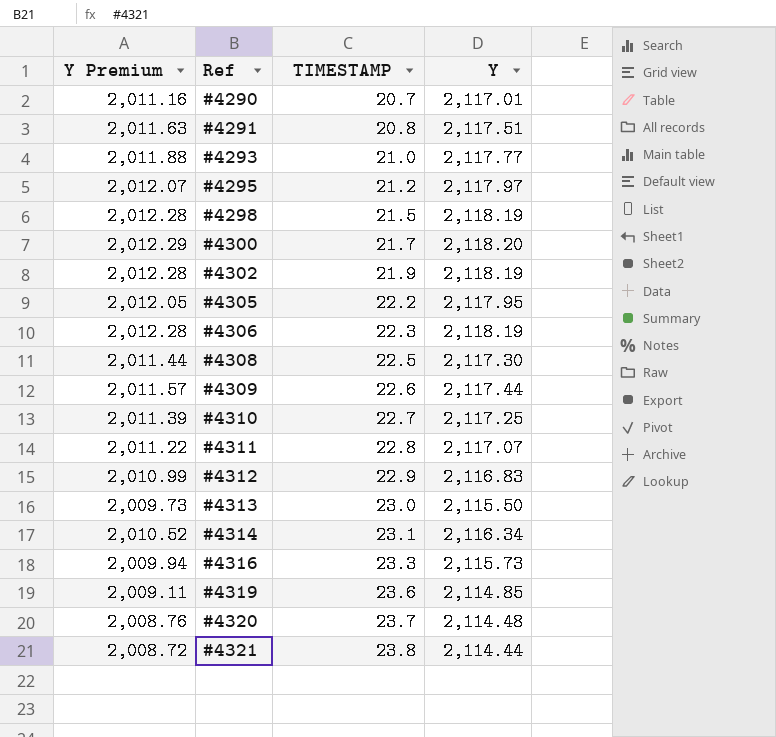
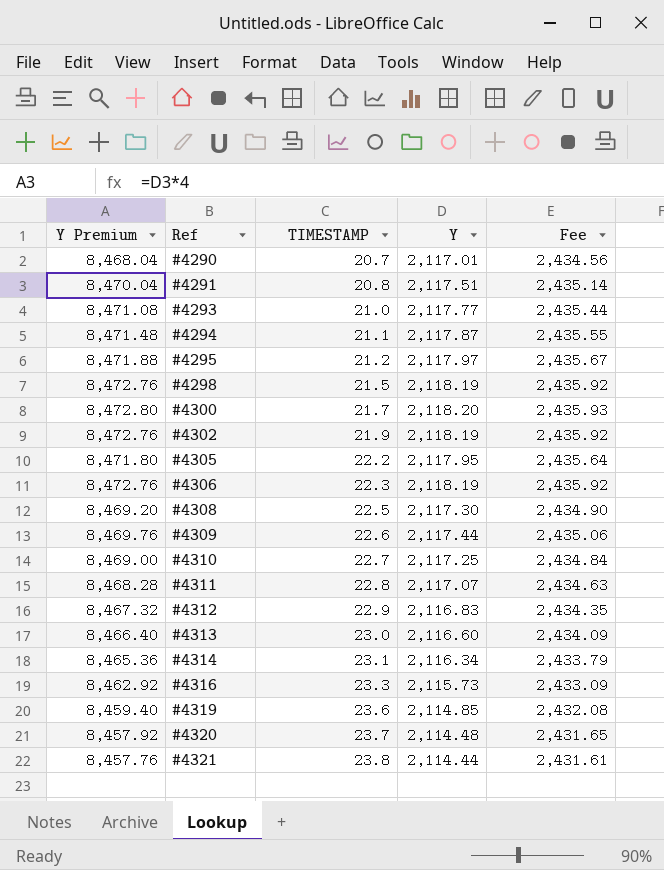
column Y Premium | formula: [Y] * 0.95 -> [Y] * 4
column Fee | formula: none -> [Y] * 1.15
row #4294: none -> 8,471.48 | 21.1 | 2,117.87 | 2,435.55
#4313 | Y: 2,115.50 -> 2,116.60

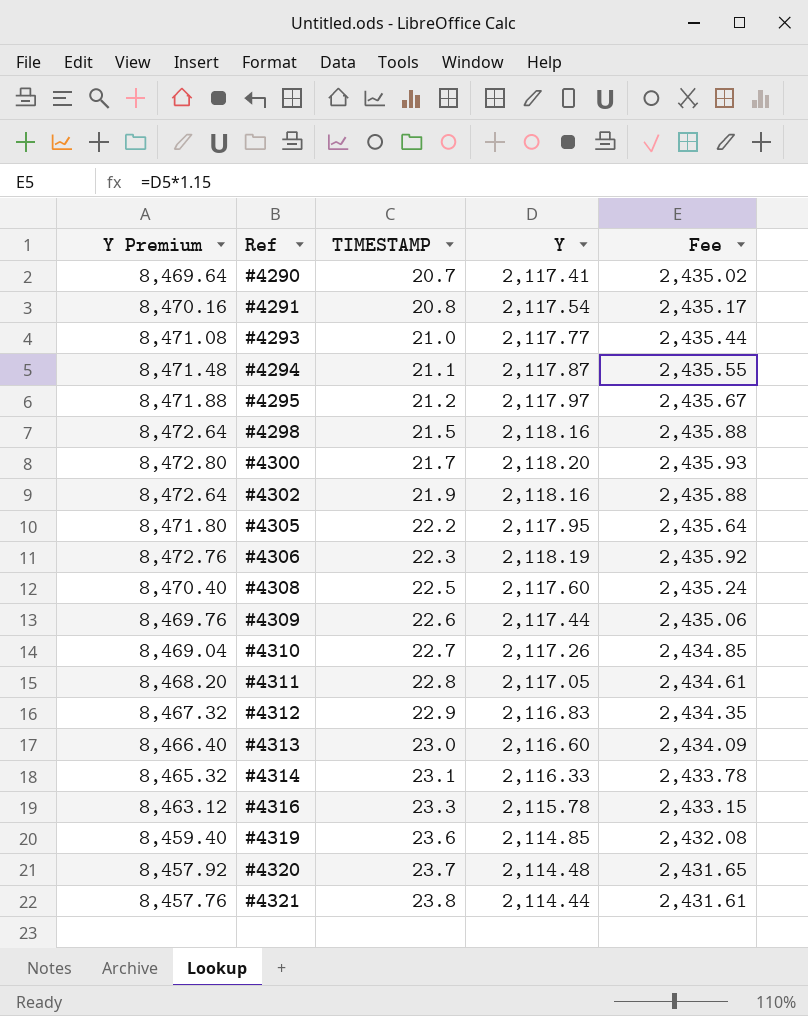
#4290 | Y Premium: 8,468.04 -> 8,469.64
#4290 | Y: 2,117.01 -> 2,117.41
#4290 | Fee: 2,434.56 -> 2,435.02
#4291 | Y Premium: 8,470.04 -> 8,470.16
#4291 | Y: 2,117.51 -> 2,117.54
#4291 | Fee: 2,435.14 -> 2,435.17
#4298 | Y Premium: 8,472.76 -> 8,472.64
#4298 | Y: 2,118.19 -> 2,118.16
#4298 | Fee: 2,435.92 -> 2,435.88
#4302 | Y Premium: 8,472.76 -> 8,472.64
#4302 | Y: 2,118.19 -> 2,118.16
#4302 | Fee: 2,435.92 -> 2,435.88
#4308 | Y Premium: 8,469.20 -> 8,470.40
#4308 | Y: 2,117.30 -> 2,117.60
#4308 | Fee: 2,434.90 -> 2,435.24
#4310 | Y Premium: 8,469.00 -> 8,469.04
#4310 | Y: 2,117.25 -> 2,117.26
#4310 | Fee: 2,434.84 -> 2,434.85
#4311 | Y Premium: 8,468.28 -> 8,468.20
#4311 | Y: 2,117.07 -> 2,117.05
#4311 | Fee: 2,434.63 -> 2,434.61
#4314 | Y Premium: 8,465.36 -> 8,465.32
#4314 | Y: 2,116.34 -> 2,116.33
#4314 | Fee: 2,433.79 -> 2,433.78
#4316 | Y Premium: 8,462.92 -> 8,463.12
#4316 | Y: 2,115.73 -> 2,115.78
#4316 | Fee: 2,433.09 -> 2,433.15

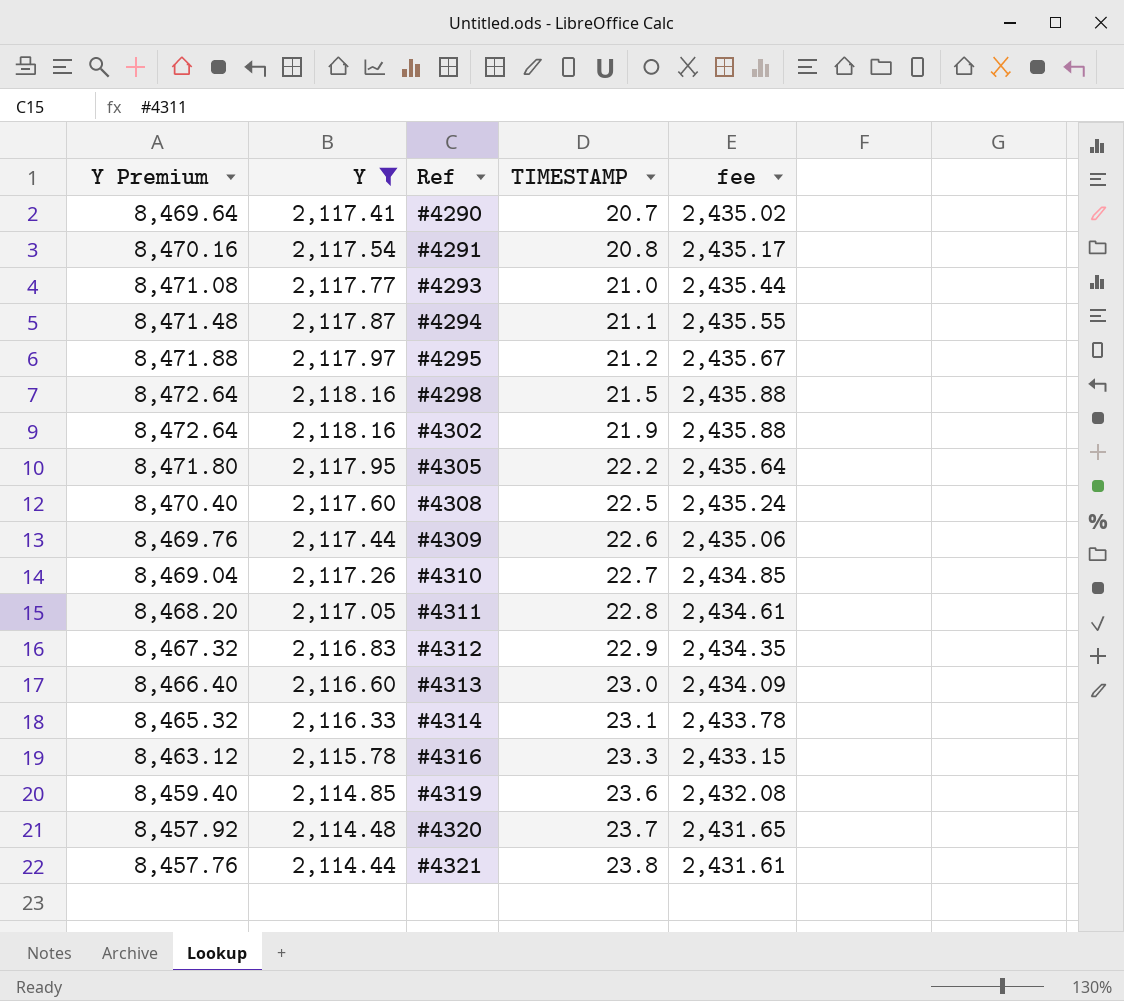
filter: none -> Y <= 2,118.16
column Y | position: 4 -> 2
column name: Fee -> fee

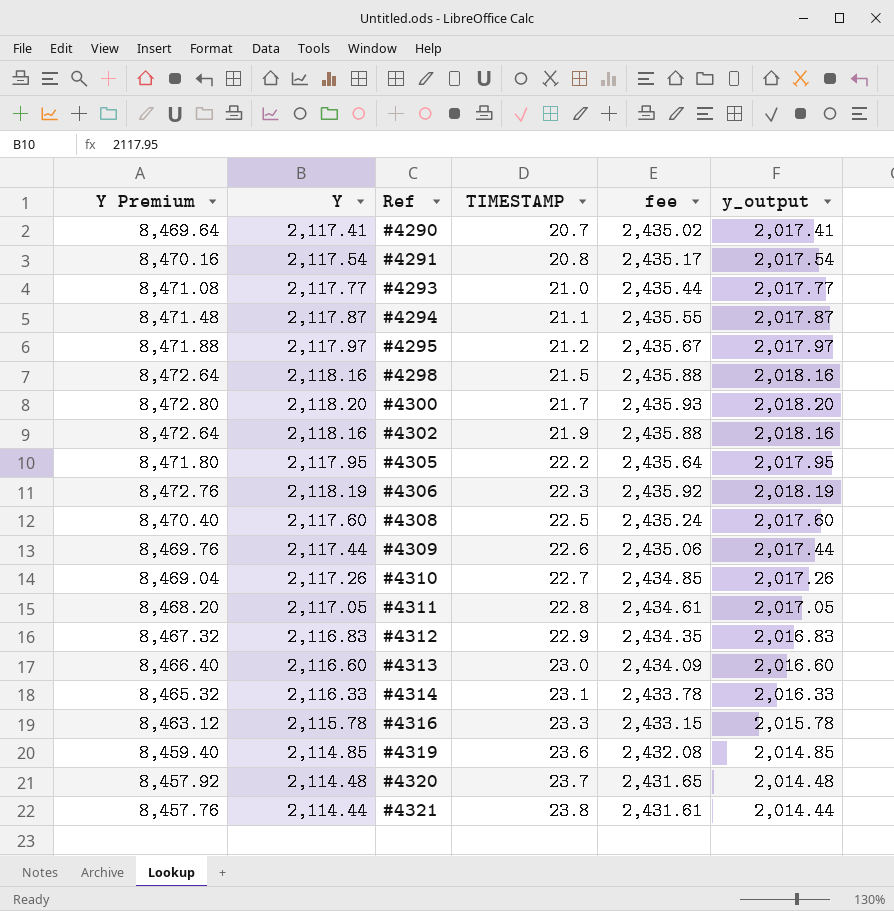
filter: Y <= 2,118.16 -> none
column y_output | formula: none -> [Y] - 100

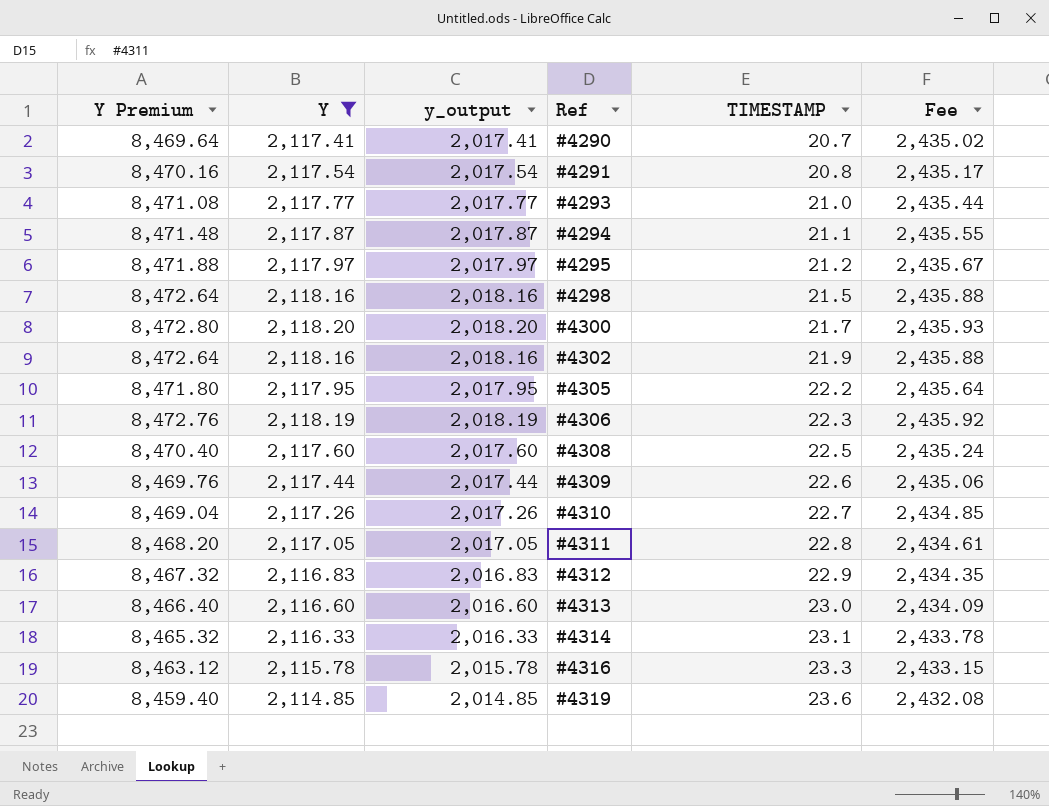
filter: none -> Y >= 2,114.85
column y_output | position: 6 -> 3
column name: fee -> Fee

